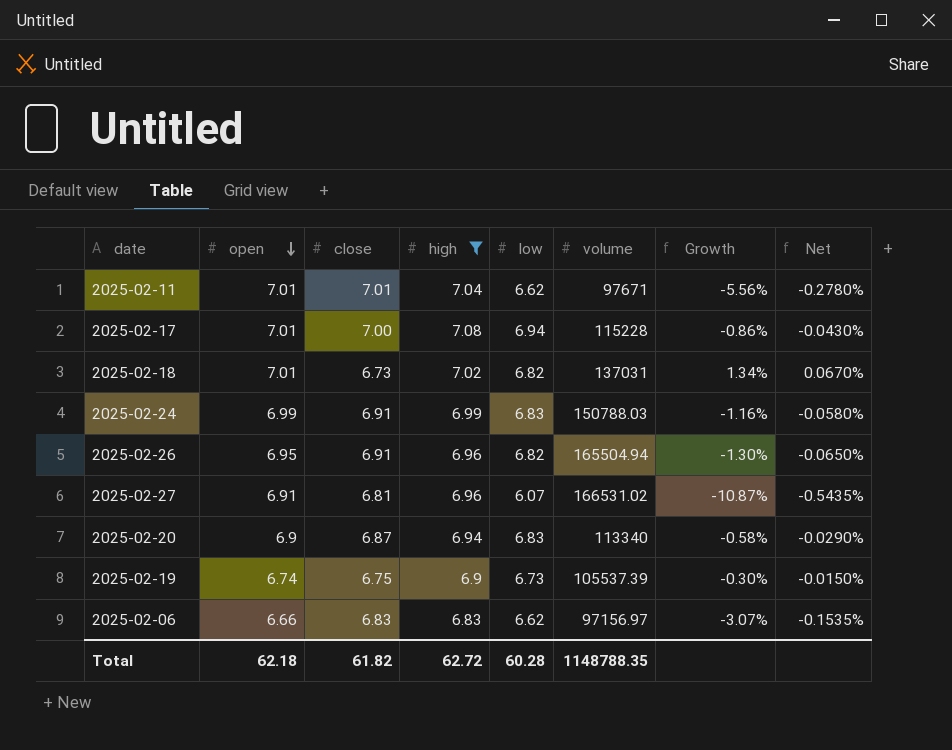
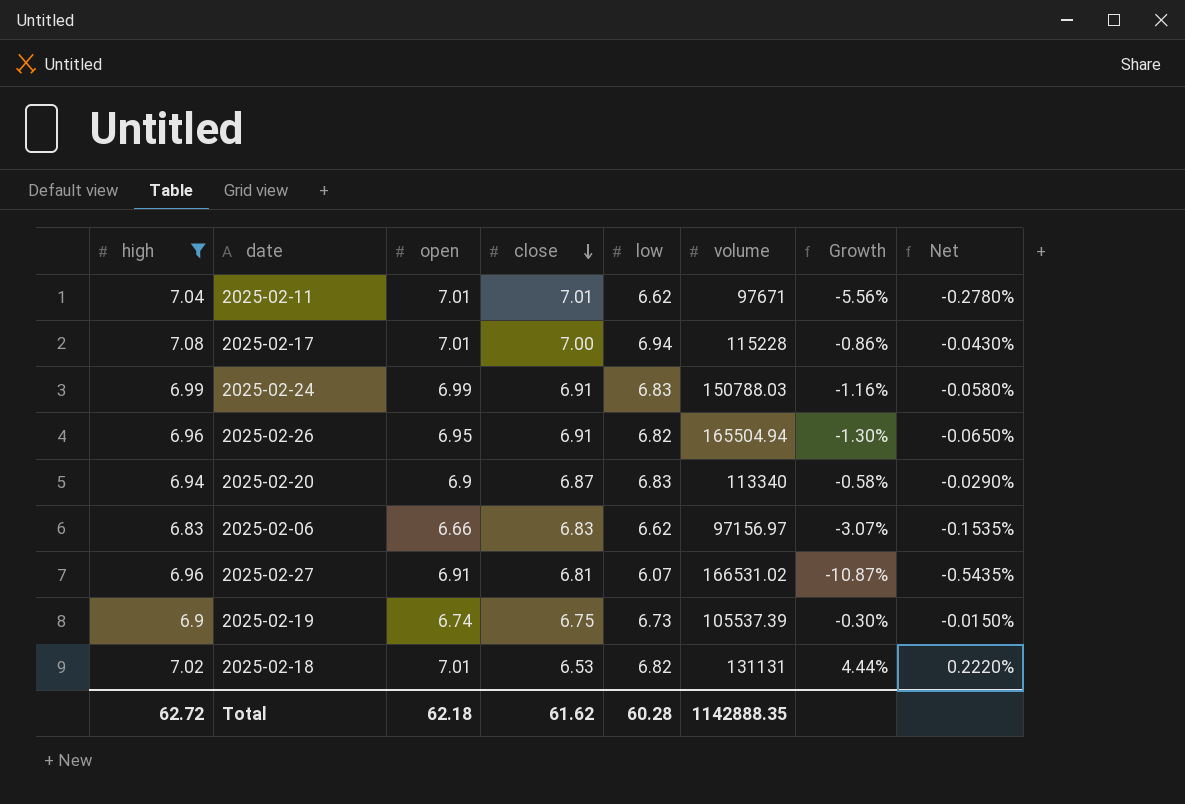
row order: open descending -> close descending
column high | position: 4 -> 1
2025-02-18 | close: 6.73 -> 6.53
2025-02-18 | volume: 137031 -> 131131
2025-02-18 | Growth: 1.34% -> 4.44%
2025-02-18 | Net: 0.0670% -> 0.2220%
Total | close: 61.82 -> 61.62
Total | volume: 1148788.35 -> 1142888.35

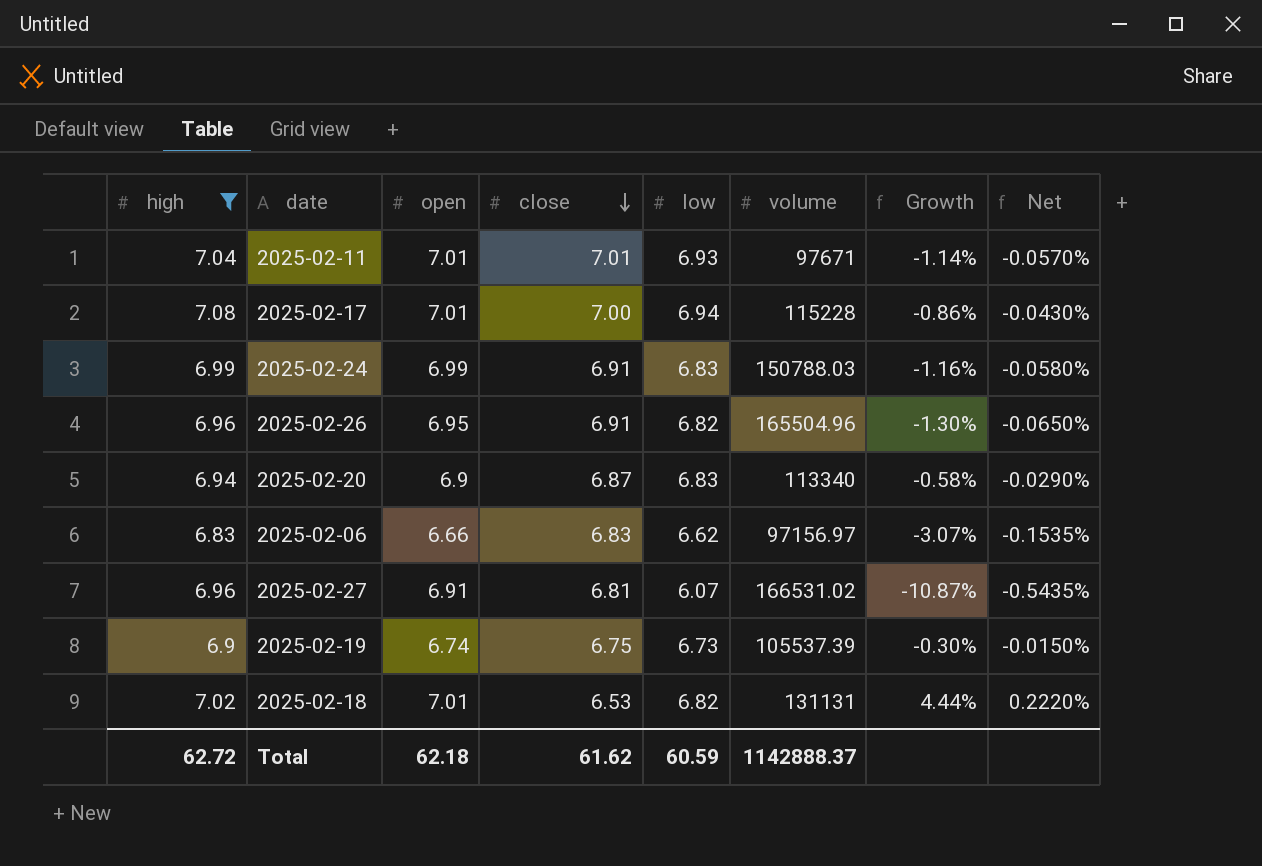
2025-02-11 | low: 6.62 -> 6.93
2025-02-11 | Growth: -5.56% -> -1.14%
2025-02-11 | Net: -0.2780% -> -0.0570%
2025-02-26 | volume: 165504.94 -> 165504.96
Total | low: 60.28 -> 60.59
Total | volume: 1142888.35 -> 1142888.37

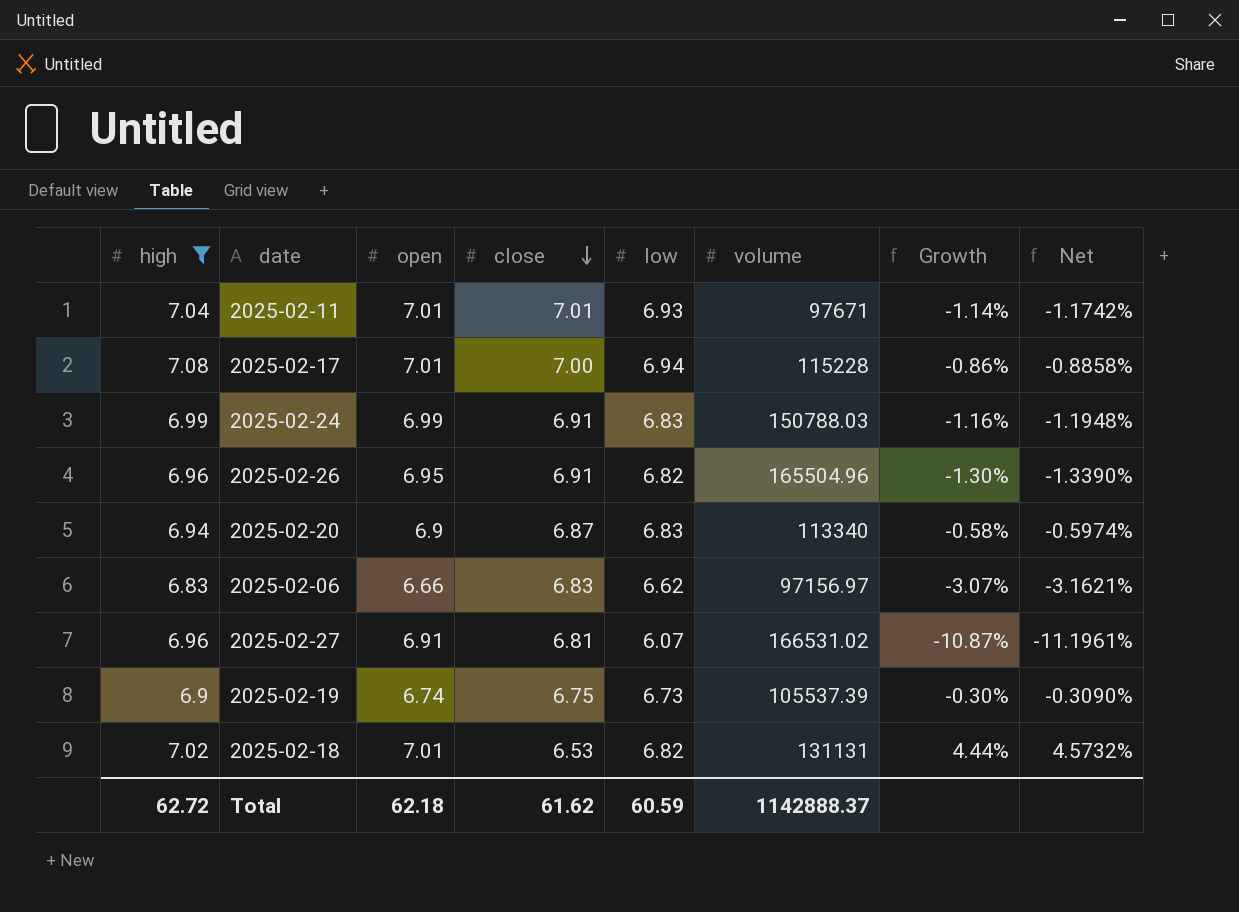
column Net | formula: [Growth] * 0.05 -> [Growth] * 1.03

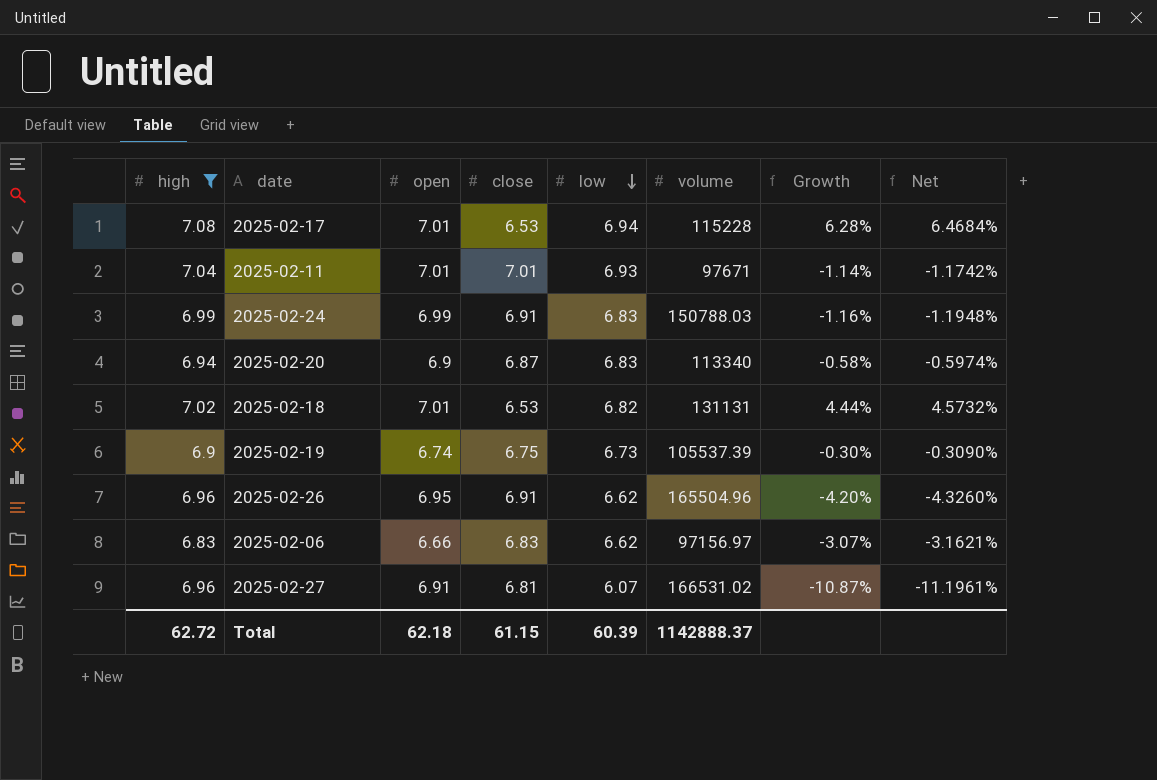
row order: close descending -> low descending
2025-02-17 | close: 7.00 -> 6.53
2025-02-17 | Growth: -0.86% -> 6.28%
2025-02-17 | Net: -0.8858% -> 6.4684%
2025-02-26 | low: 6.82 -> 6.62
2025-02-26 | Growth: -1.30% -> -4.20%
2025-02-26 | Net: -1.3390% -> -4.3260%
Total | close: 61.62 -> 61.15
Total | low: 60.59 -> 60.39

